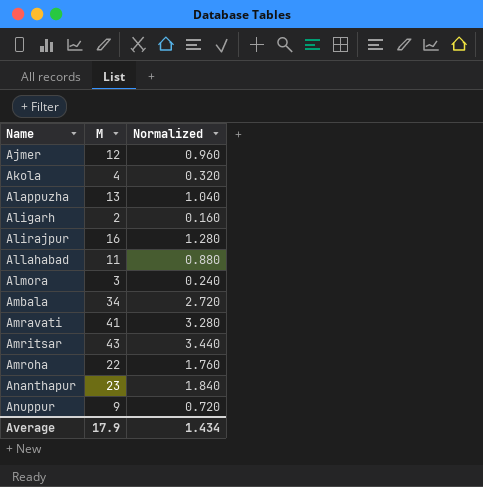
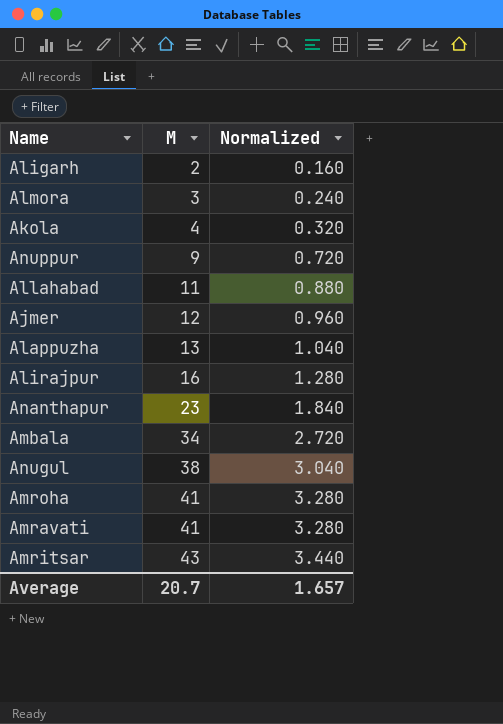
row order: Name ascending -> M ascending
row Anugul: none -> 38 | 3.040
Amroha | M: 22 -> 41
Amroha | Normalized: 1.760 -> 3.280
Average | M: 17.9 -> 20.7
Average | Normalized: 1.434 -> 1.657

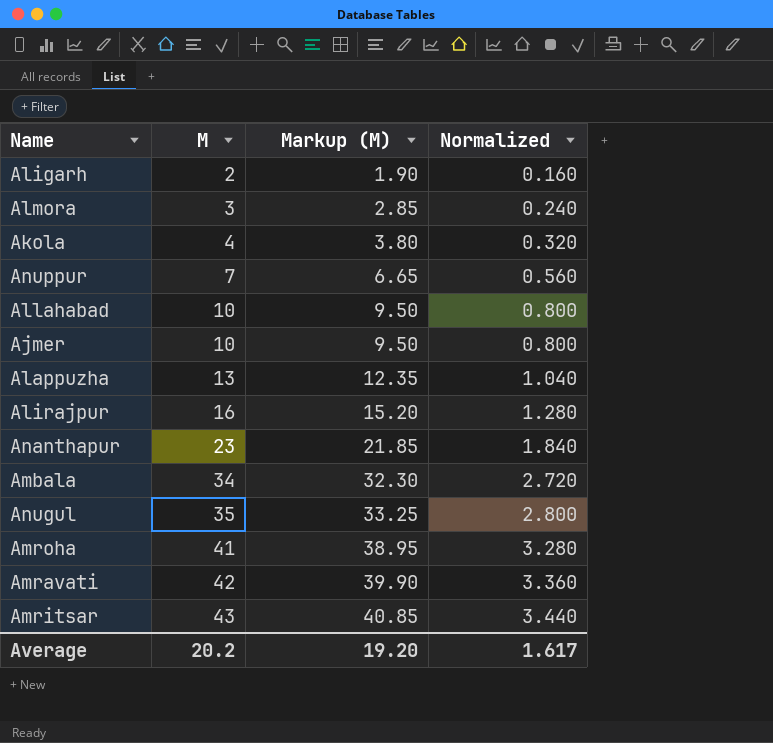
column Markup (M) | formula: none -> [M] * 0.95
Anuppur | M: 9 -> 7
Anuppur | Normalized: 0.720 -> 0.560
Allahabad | M: 11 -> 10
Allahabad | Normalized: 0.880 -> 0.800
Ajmer | M: 12 -> 10
Ajmer | Normalized: 0.960 -> 0.800
Anugul | M: 38 -> 35
Anugul | Normalized: 3.040 -> 2.800
Amravati | M: 41 -> 42
Amravati | Normalized: 3.280 -> 3.360
Average | M: 20.7 -> 20.2
Average | Normalized: 1.657 -> 1.617

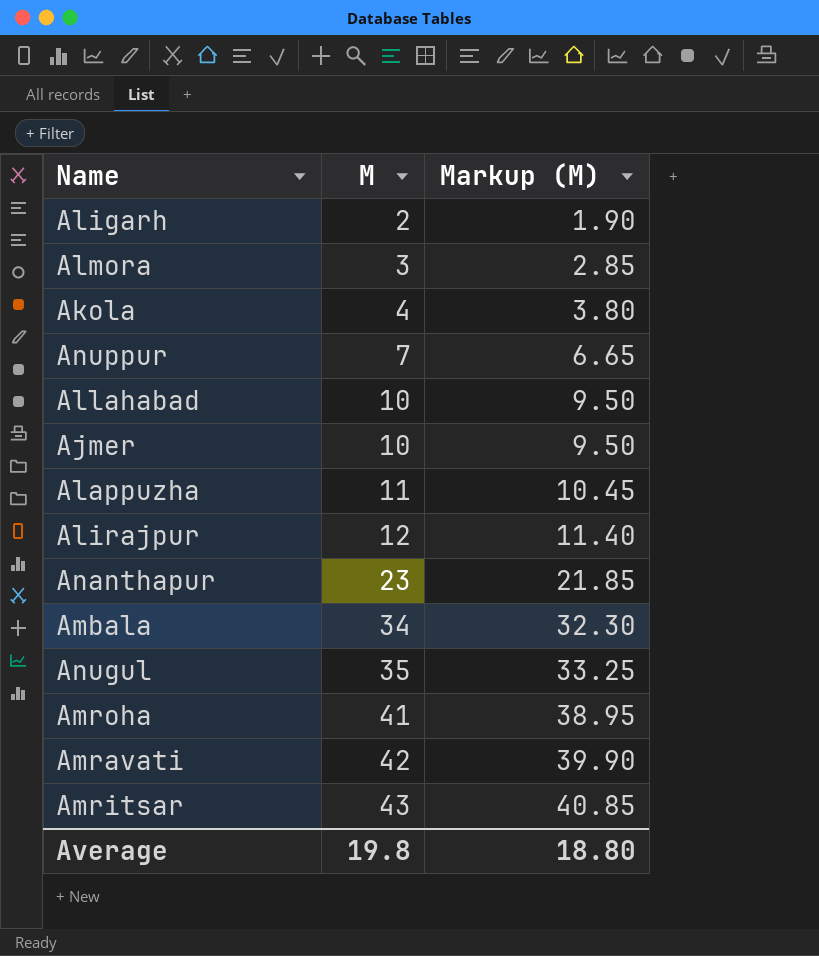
column Normalized | formula: [M] * 0.08 -> none
Alappuzha | M: 13 -> 11
Alappuzha | Markup (M): 12.35 -> 10.45
Alirajpur | M: 16 -> 12
Alirajpur | Markup (M): 15.20 -> 11.40
Average | M: 20.2 -> 19.8
Average | Markup (M): 19.20 -> 18.80

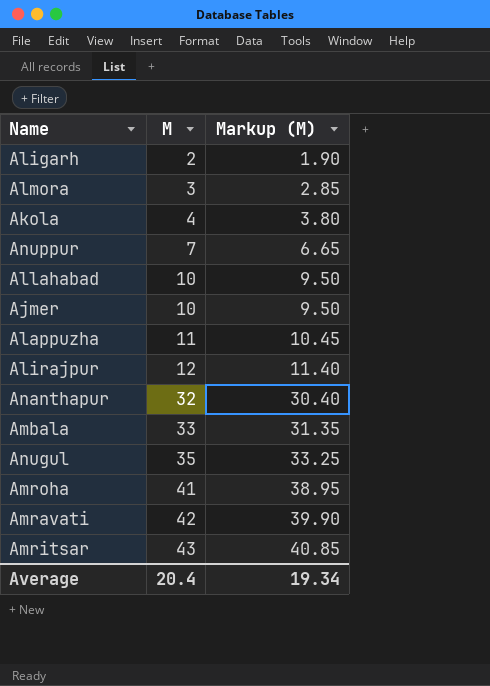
Ananthapur | M: 23 -> 32
Ananthapur | Markup (M): 21.85 -> 30.40
Ambala | M: 34 -> 33
Ambala | Markup (M): 32.30 -> 31.35
Average | M: 19.8 -> 20.4
Average | Markup (M): 18.80 -> 19.34

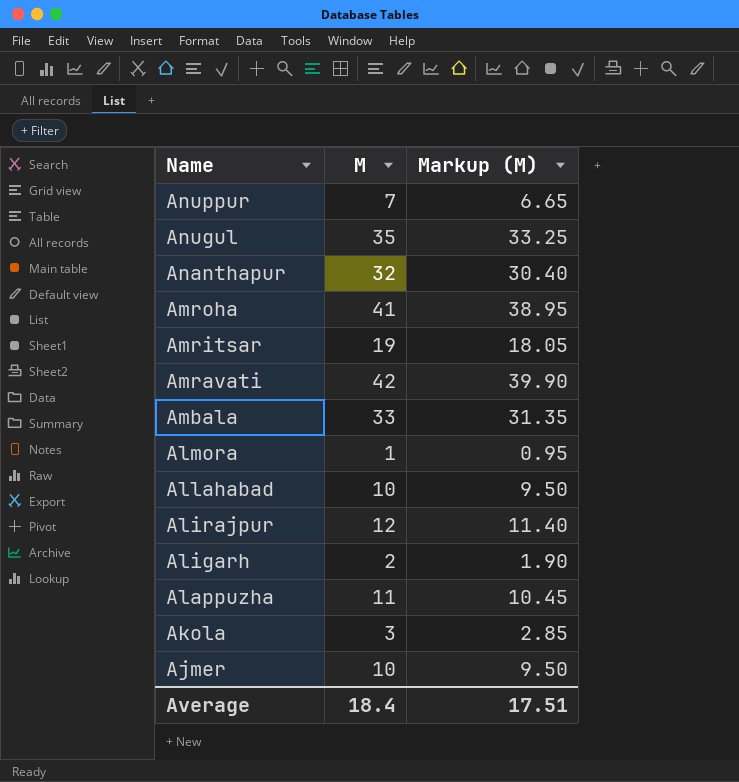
row order: M ascending -> Name descending
Amritsar | M: 43 -> 19
Amritsar | Markup (M): 40.85 -> 18.05
Almora | M: 3 -> 1
Almora | Markup (M): 2.85 -> 0.95
Akola | M: 4 -> 3
Akola | Markup (M): 3.80 -> 2.85
Average | M: 20.4 -> 18.4
Average | Markup (M): 19.34 -> 17.51

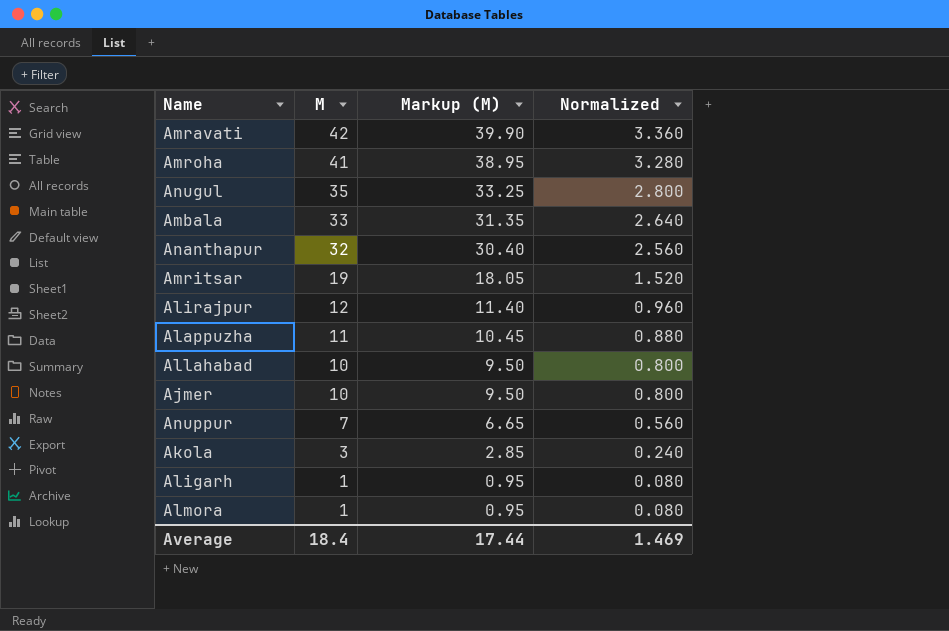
row order: Name descending -> M descending
column Normalized | formula: none -> [M] * 0.08
Aligarh | M: 2 -> 1
Aligarh | Markup (M): 1.90 -> 0.95
Average | Markup (M): 17.51 -> 17.44

